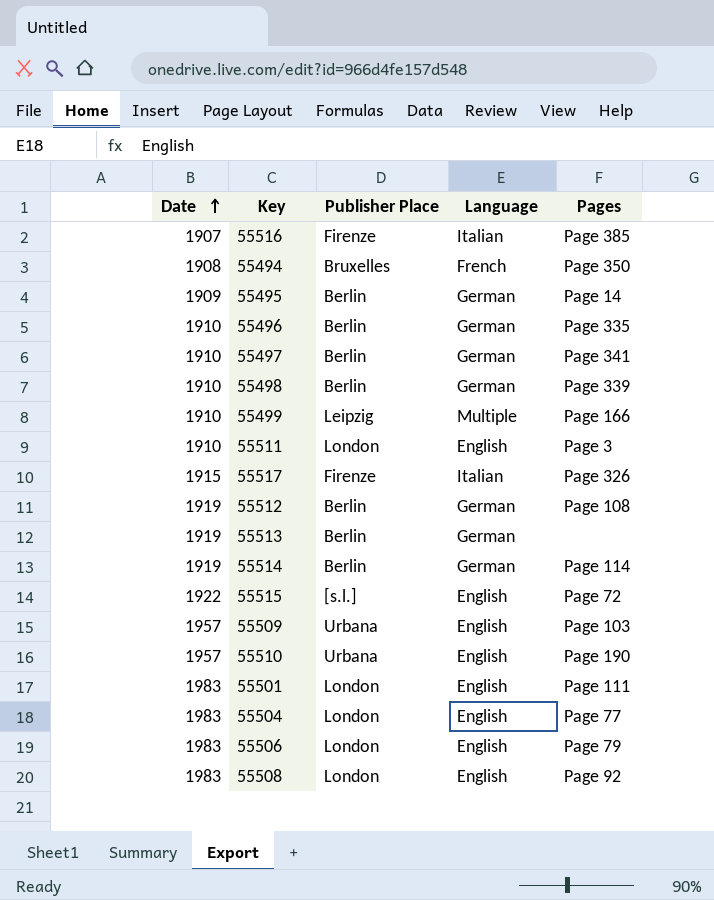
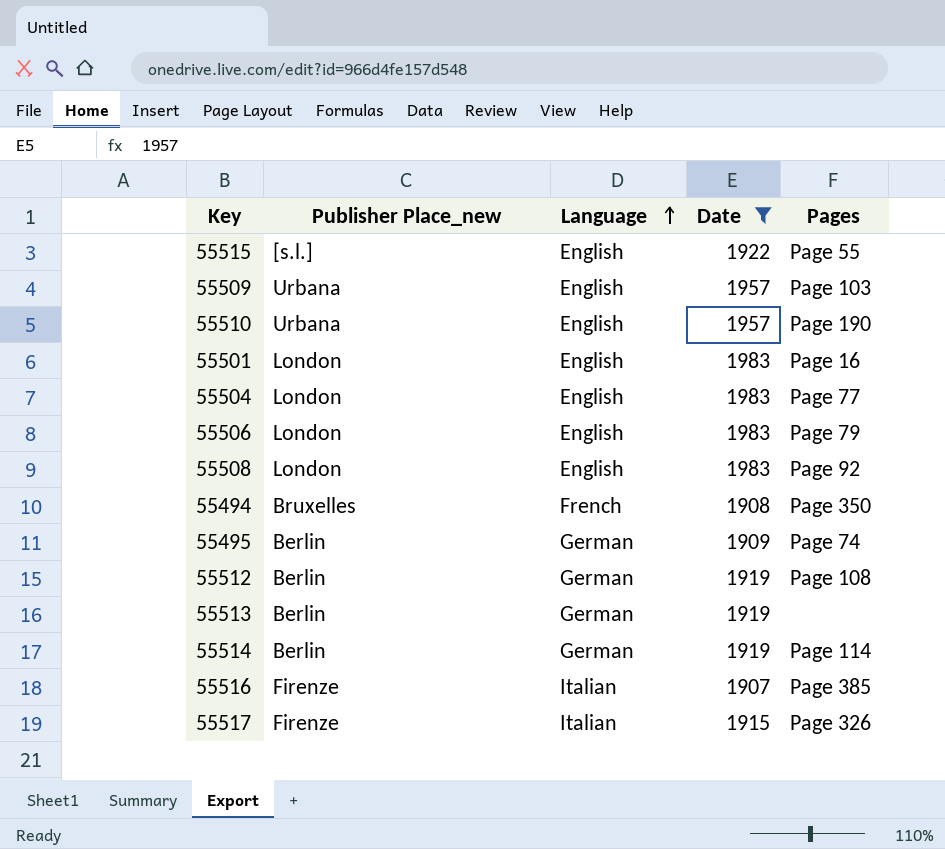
filter: none -> Date != 1910
row order: Date ascending -> Language ascending
column name: Publisher Place -> Publisher Place_new
column Date | position: 1 -> 4
55515 | Pages: Page 72 -> Page 55
55501 | Pages: Page 111 -> Page 16
55495 | Pages: Page 14 -> Page 74

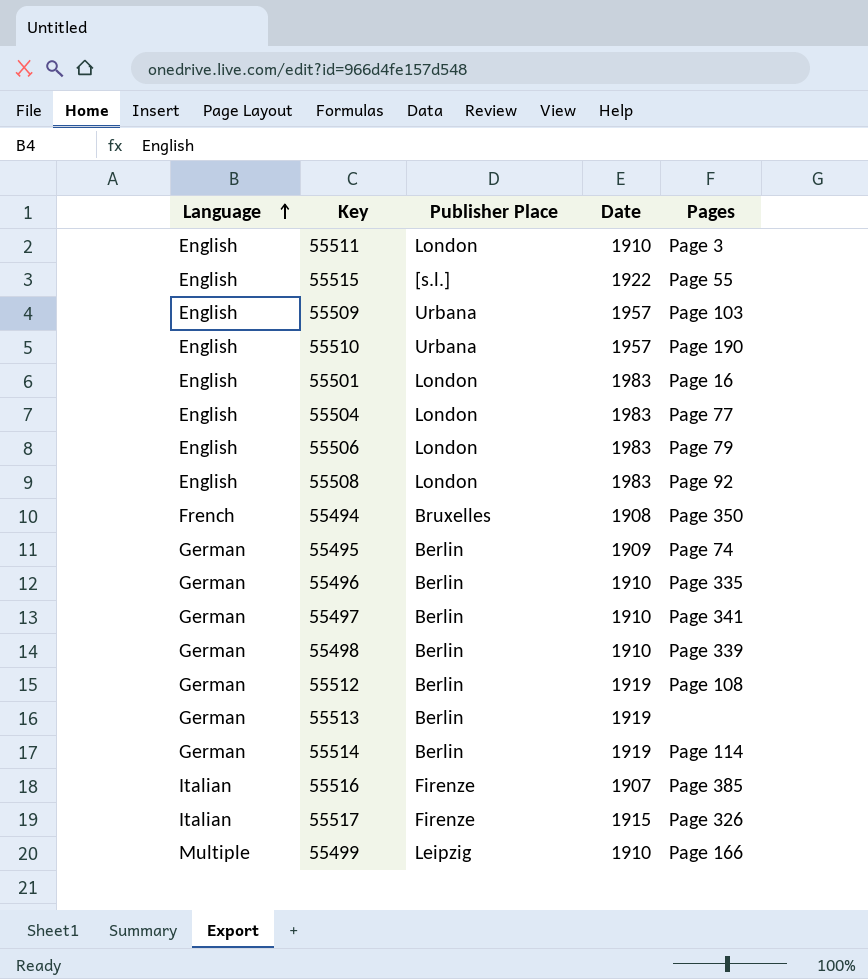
filter: Date != 1910 -> none
column Language | position: 3 -> 1
column name: Publisher Place_new -> Publisher Place

